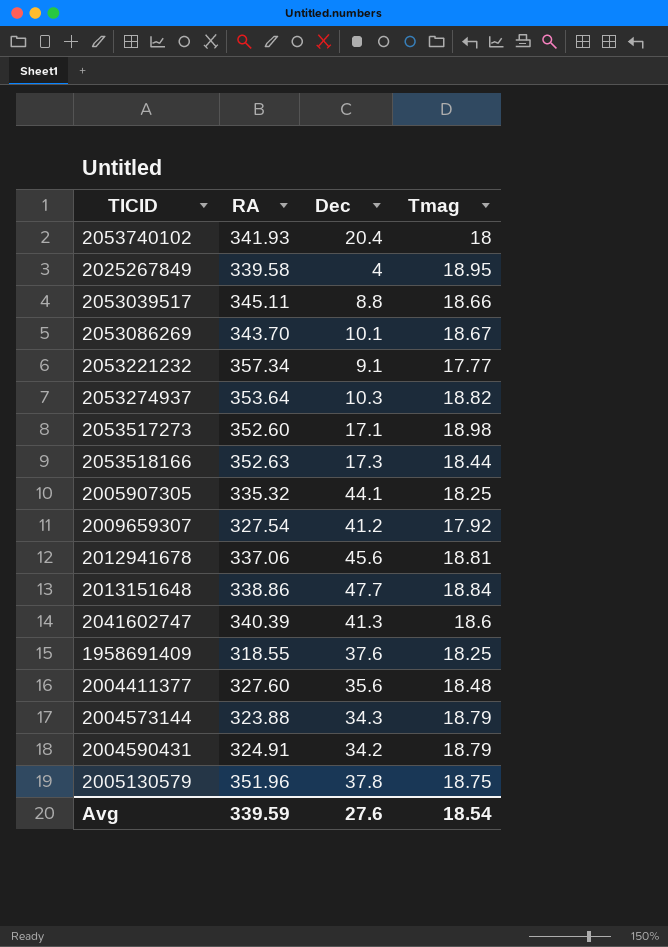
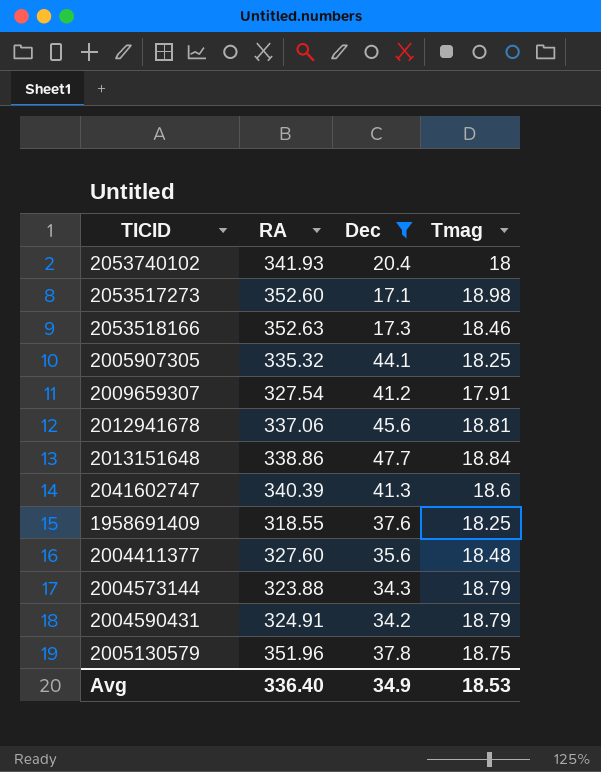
filter: none -> Dec >= 17.1
2053518166 | Tmag: 18.44 -> 18.46
2009659307 | Tmag: 17.92 -> 17.91
Avg | RA: 339.59 -> 336.40
Avg | Dec: 27.6 -> 34.9
Avg | Tmag: 18.54 -> 18.53

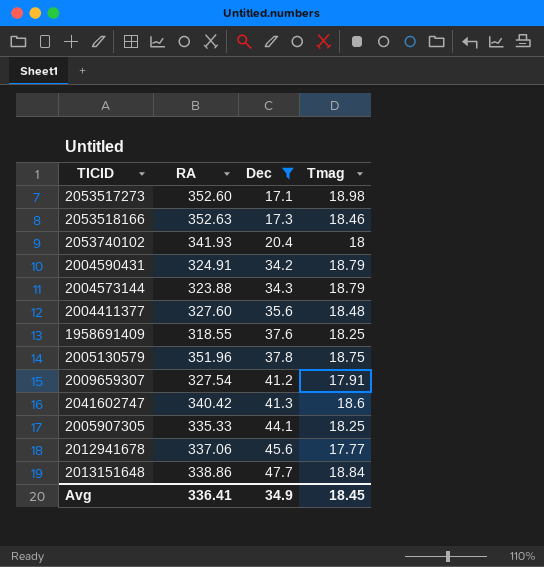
row order: none -> Dec ascending
2041602747 | RA: 340.39 -> 340.42
2005907305 | RA: 335.32 -> 335.33
2012941678 | Tmag: 18.81 -> 17.77
Avg | RA: 336.40 -> 336.41
Avg | Tmag: 18.53 -> 18.45

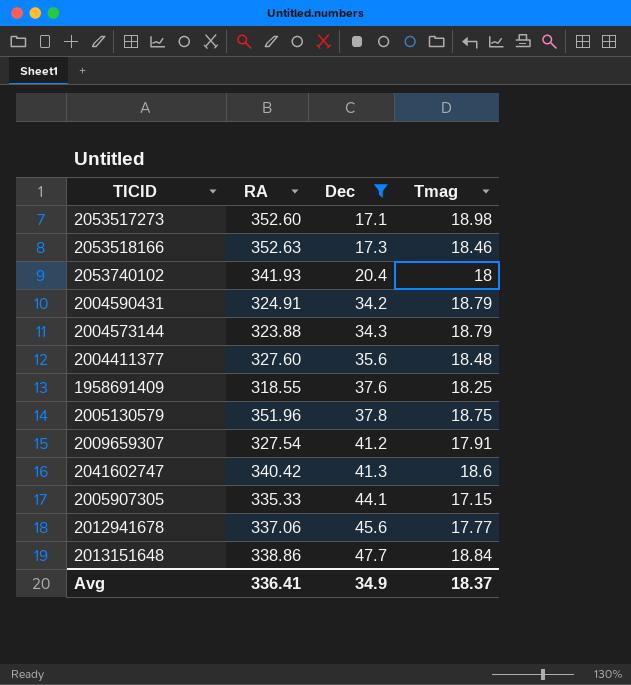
2005907305 | Tmag: 18.25 -> 17.15
Avg | Tmag: 18.45 -> 18.37

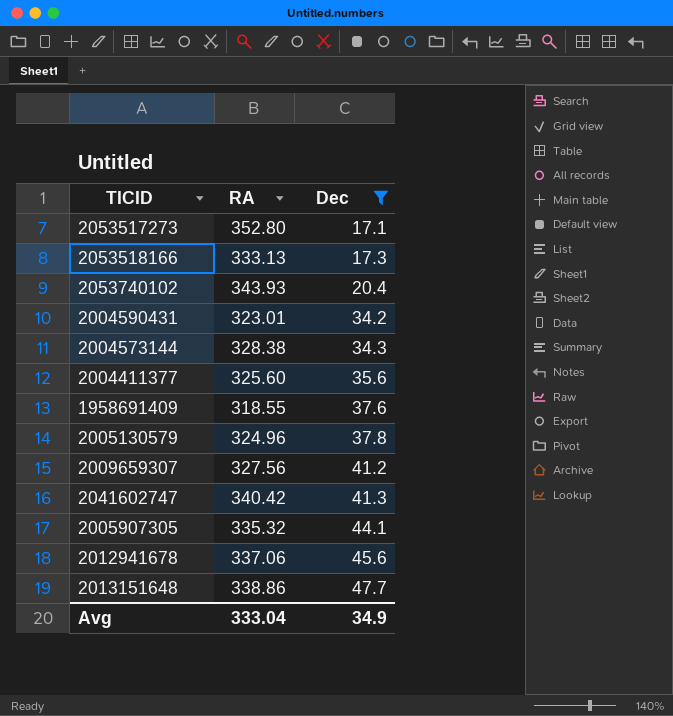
column Tmag | position: 4 -> none
2053517273 | RA: 352.60 -> 352.80
2053518166 | RA: 352.63 -> 333.13
2053740102 | RA: 341.93 -> 343.93
2004590431 | RA: 324.91 -> 323.01
2004573144 | RA: 323.88 -> 328.38
2004411377 | RA: 327.60 -> 325.60
2005130579 | RA: 351.96 -> 324.96
2009659307 | RA: 327.54 -> 327.56
2005907305 | RA: 335.33 -> 335.32
Avg | RA: 336.41 -> 333.04

